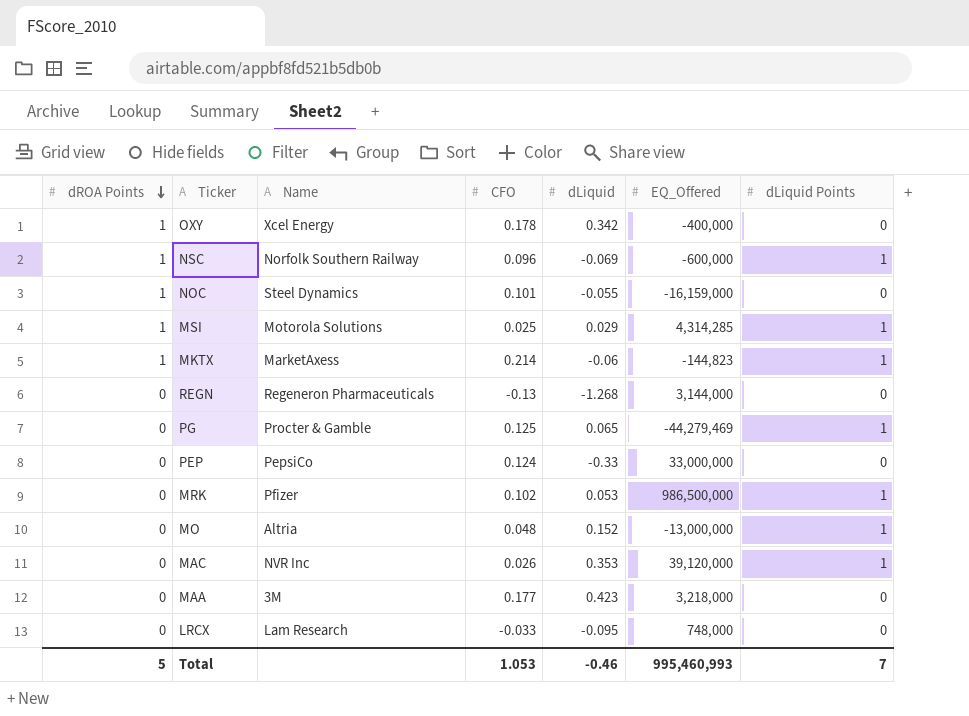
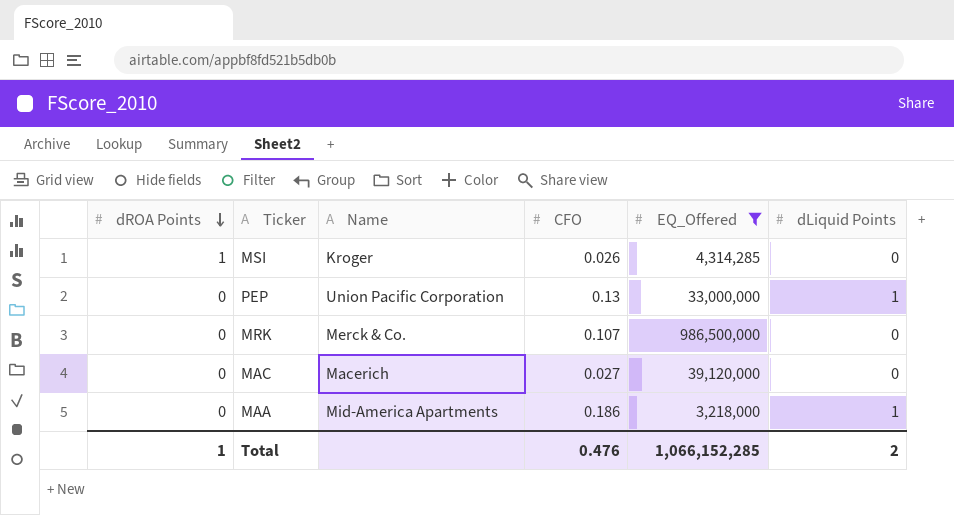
filter: none -> EQ_Offered >= 3,218,000
column dLiquid | position: 5 -> none
MSI | Name: Motorola Solutions -> Kroger
MSI | CFO: 0.025 -> 0.026
MSI | dLiquid Points: 1 -> 0
PEP | Name: PepsiCo -> Union Pacific Corporation
PEP | CFO: 0.124 -> 0.13
PEP | dLiquid Points: 0 -> 1
MRK | Name: Pfizer -> Merck & Co.
MRK | CFO: 0.102 -> 0.107
MRK | dLiquid Points: 1 -> 0
MAC | Name: NVR Inc -> Macerich
MAC | CFO: 0.026 -> 0.027
MAC | dLiquid Points: 1 -> 0
MAA | Name: 3M -> Mid-America Apartments
MAA | CFO: 0.177 -> 0.186
MAA | dLiquid Points: 0 -> 1
Total | dROA Points: 5 -> 1
Total | CFO: 1.053 -> 0.476
Total | EQ_Offered: 995,460,993 -> 1,066,152,285
Total | dLiquid Points: 7 -> 2

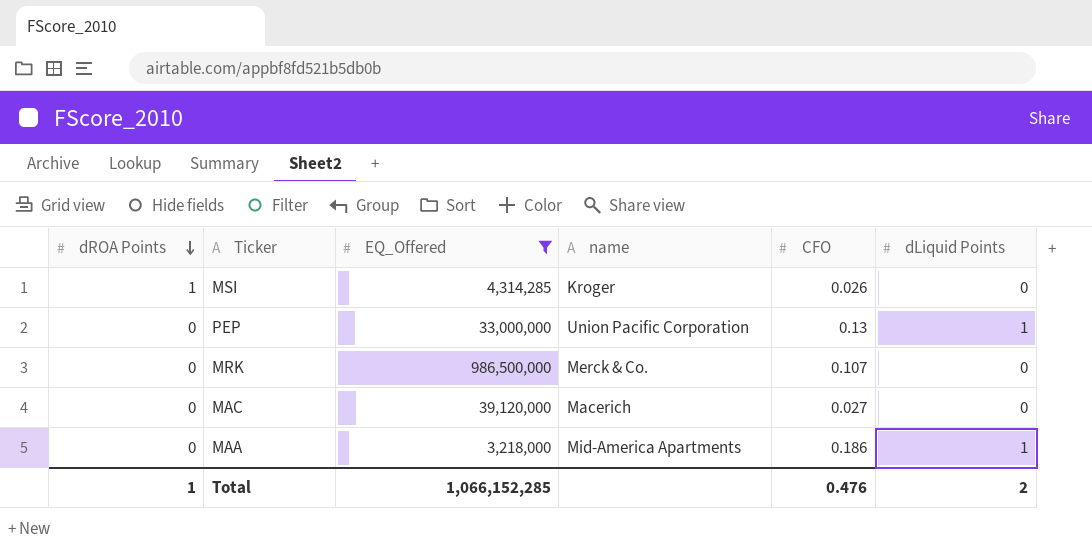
column EQ_Offered | position: 5 -> 3
column name: Name -> name

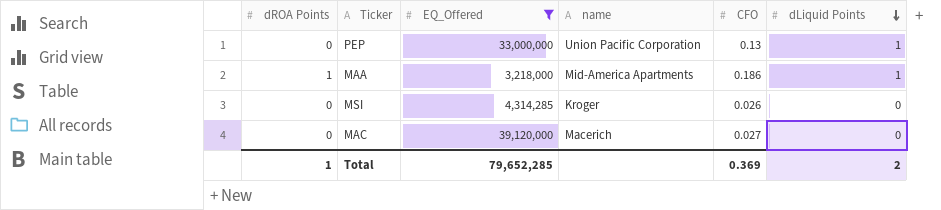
row order: dROA Points descending -> dLiquid Points descending
row MRK: 0 | 986,500,000 | Merck & Co. | 0.107 | 0 -> none
MAA | dROA Points: 0 -> 1
MSI | dROA Points: 1 -> 0
Total | EQ_Offered: 1,066,152,285 -> 79,652,285
Total | CFO: 0.476 -> 0.369

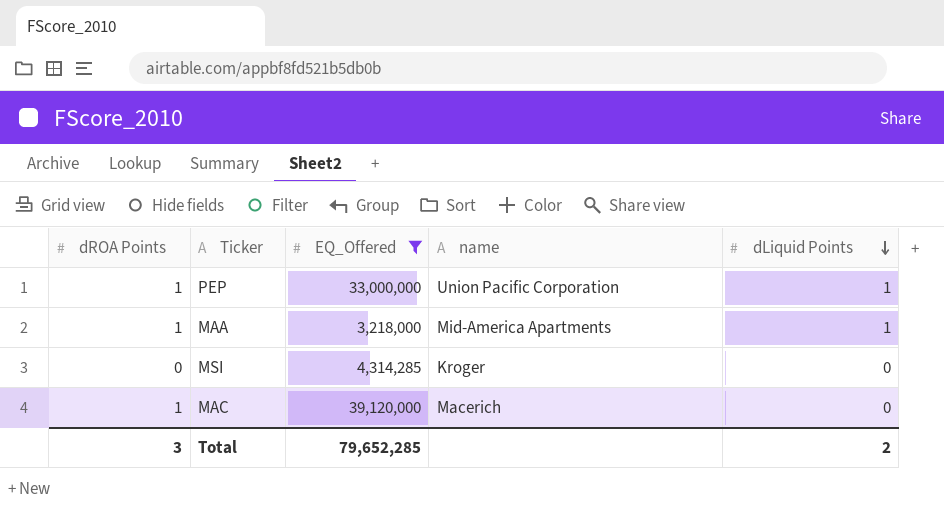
column CFO | position: 5 -> none
PEP | dROA Points: 0 -> 1
MAC | dROA Points: 0 -> 1
Total | dROA Points: 1 -> 3

